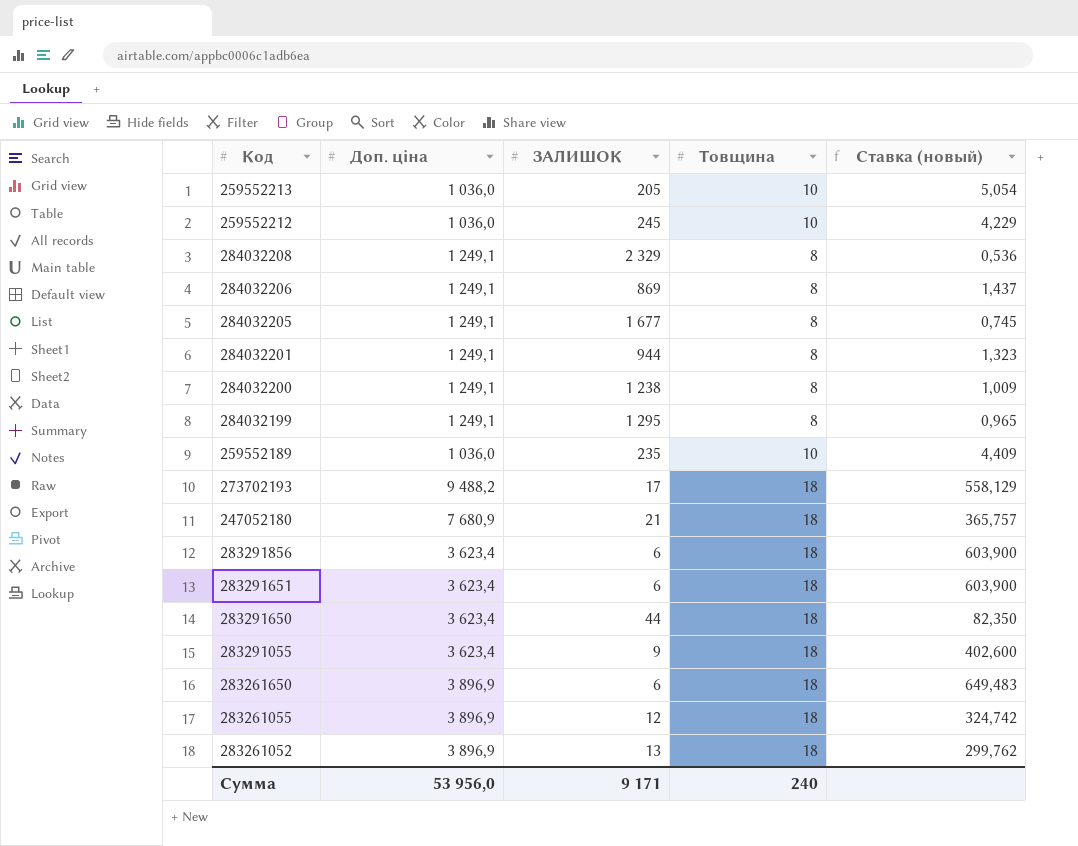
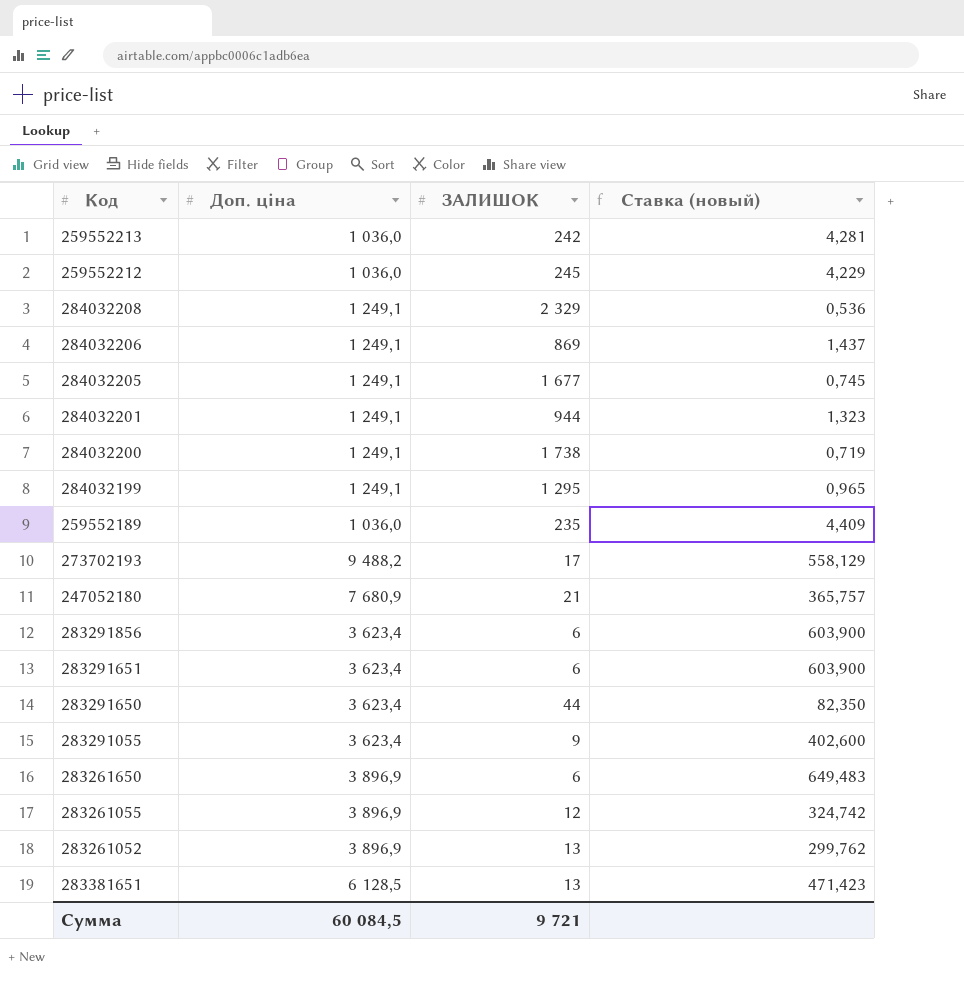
column Товщина | position: 4 -> none
259552213 | ЗАЛИШОК: 205 -> 242
259552213 | Ставка (новый): 5,054 -> 4,281
284032200 | ЗАЛИШОК: 1 238 -> 1 738
284032200 | Ставка (новый): 1,009 -> 0,719
row 283381651: none -> 6 128,5 | 13 | 471,423
Сумма | Доп. ціна: 53 956,0 -> 60 084,5
Сумма | ЗАЛИШОК: 9 171 -> 9 721

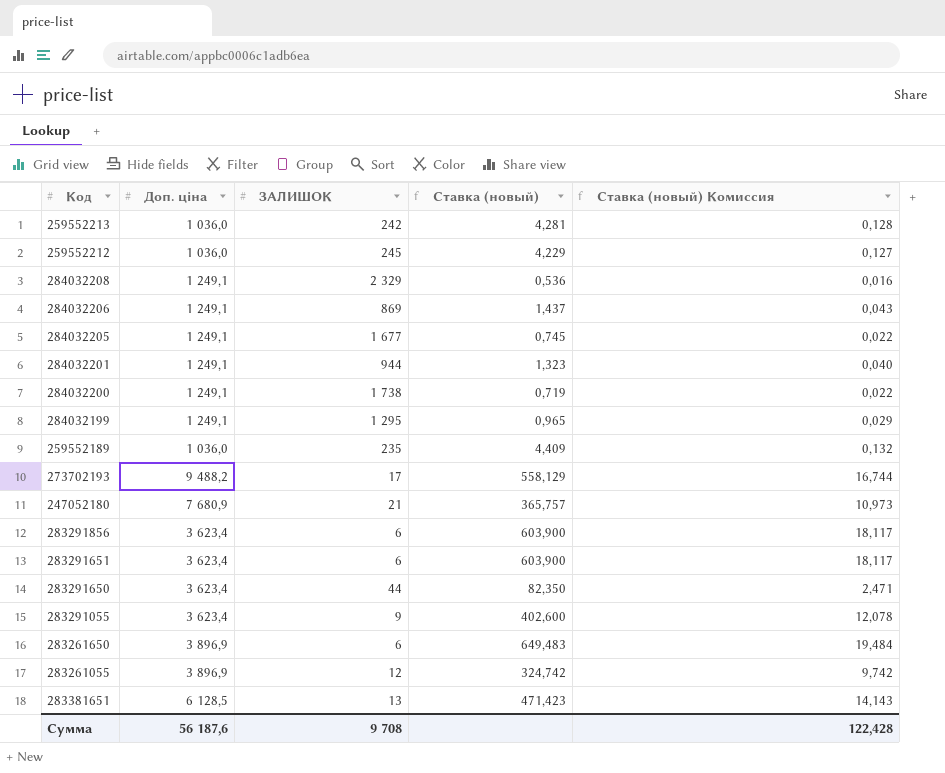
column Ставка (новый) Комиссия | formula: none -> [Ставка (новый)] * 0,03
row 283261052: 3 896,9 | 13 | 299,762 -> none
Сумма | Доп. ціна: 60 084,5 -> 56 187,6
Сумма | ЗАЛИШОК: 9 721 -> 9 708

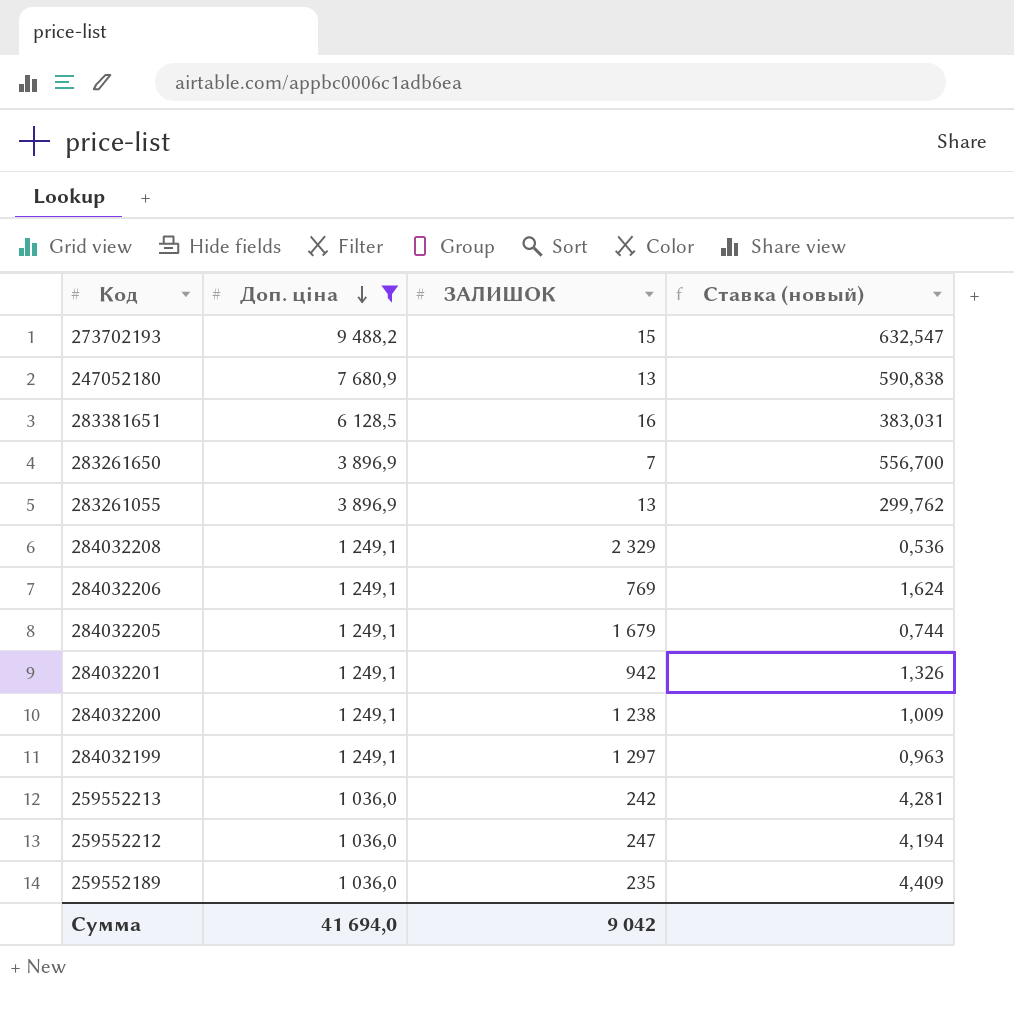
filter: none -> Доп. ціна != 3 623,4
row order: none -> Доп. ціна descending
column Ставка (новый) Комиссия | formula: [Ставка (новый)] * 0,03 -> none
273702193 | ЗАЛИШОК: 17 -> 15
273702193 | Ставка (новый): 558,129 -> 632,547
247052180 | ЗАЛИШОК: 21 -> 13
247052180 | Ставка (новый): 365,757 -> 590,838
283381651 | ЗАЛИШОК: 13 -> 16
283381651 | Ставка (новый): 471,423 -> 383,031
283261650 | ЗАЛИШОК: 6 -> 7
283261650 | Ставка (новый): 649,483 -> 556,700
283261055 | ЗАЛИШОК: 12 -> 13
283261055 | Ставка (новый): 324,742 -> 299,762
284032206 | ЗАЛИШОК: 869 -> 769
284032206 | Ставка (новый): 1,437 -> 1,624
284032205 | ЗАЛИШОК: 1 677 -> 1 679
284032205 | Ставка (новый): 0,745 -> 0,744
284032201 | ЗАЛИШОК: 944 -> 942
284032201 | Ставка (новый): 1,323 -> 1,326
284032200 | ЗАЛИШОК: 1 738 -> 1 238
284032200 | Ставка (новый): 0,719 -> 1,009
284032199 | ЗАЛИШОК: 1 295 -> 1 297
284032199 | Ставка (новый): 0,965 -> 0,963
259552212 | ЗАЛИШОК: 245 -> 247
259552212 | Ставка (новый): 4,229 -> 4,194
Сумма | Доп. ціна: 56 187,6 -> 41 694,0
Сумма | ЗАЛИШОК: 9 708 -> 9 042

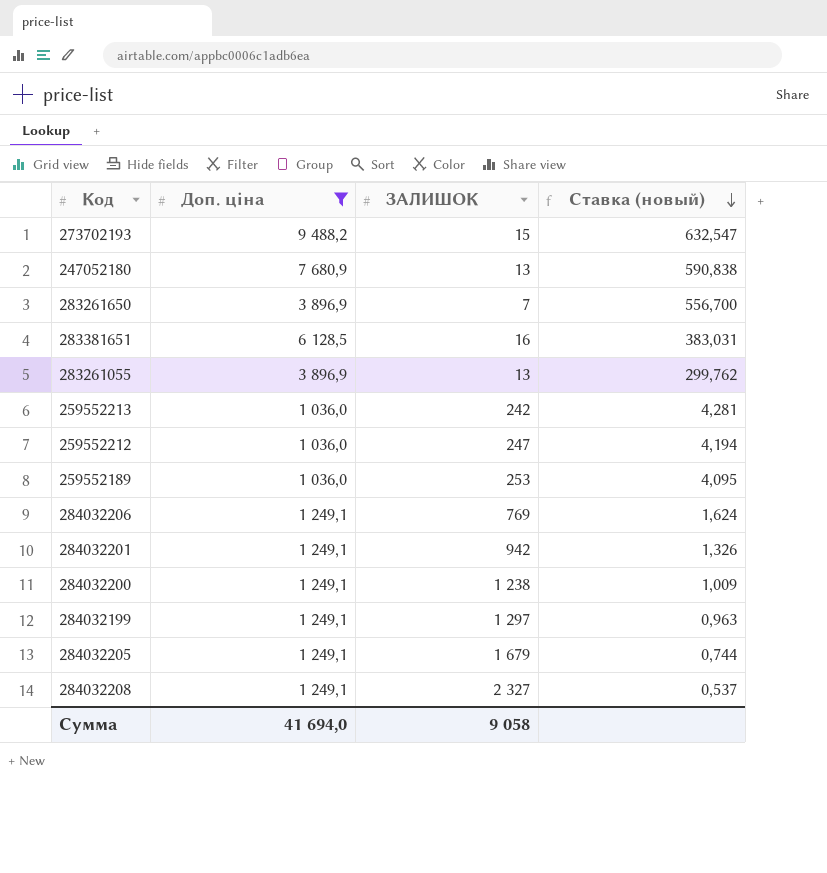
row order: Доп. ціна descending -> Ставка (новый) descending
259552189 | ЗАЛИШОК: 235 -> 253
259552189 | Ставка (новый): 4,409 -> 4,095
284032208 | ЗАЛИШОК: 2 329 -> 2 327
284032208 | Ставка (новый): 0,536 -> 0,537
Сумма | ЗАЛИШОК: 9 042 -> 9 058

